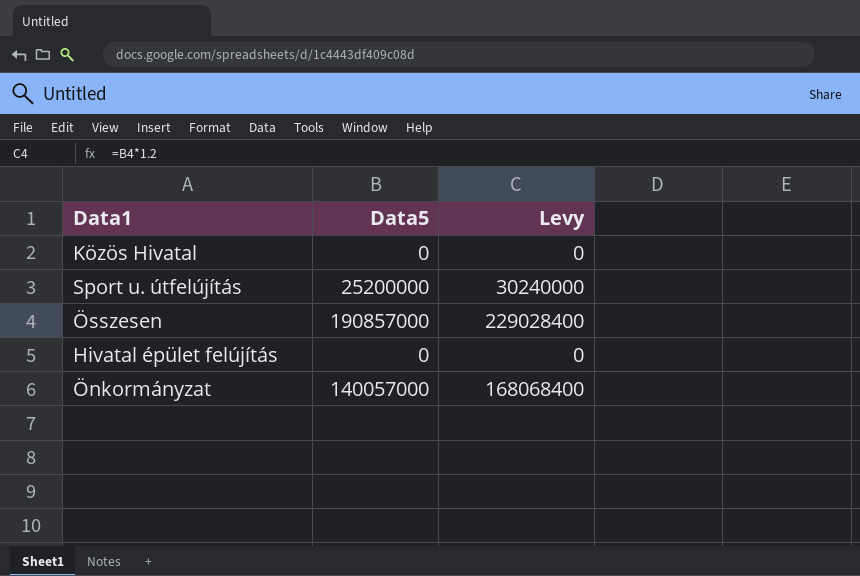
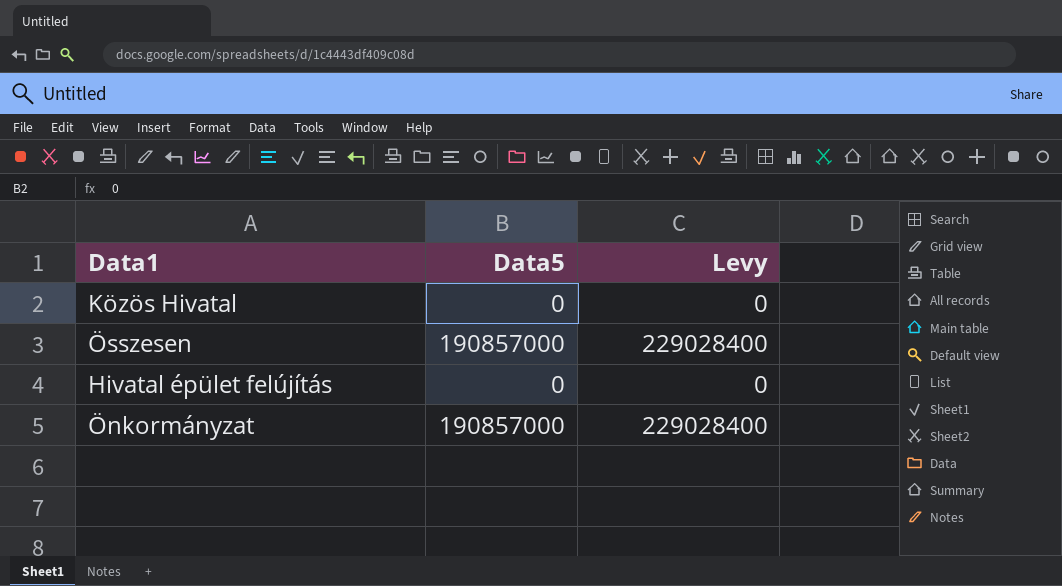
row Sport u. útfelújítás: 25200000 | 30240000 -> none
Önkormányzat | Data5: 140057000 -> 190857000
Önkormányzat | Levy: 168068400 -> 229028400

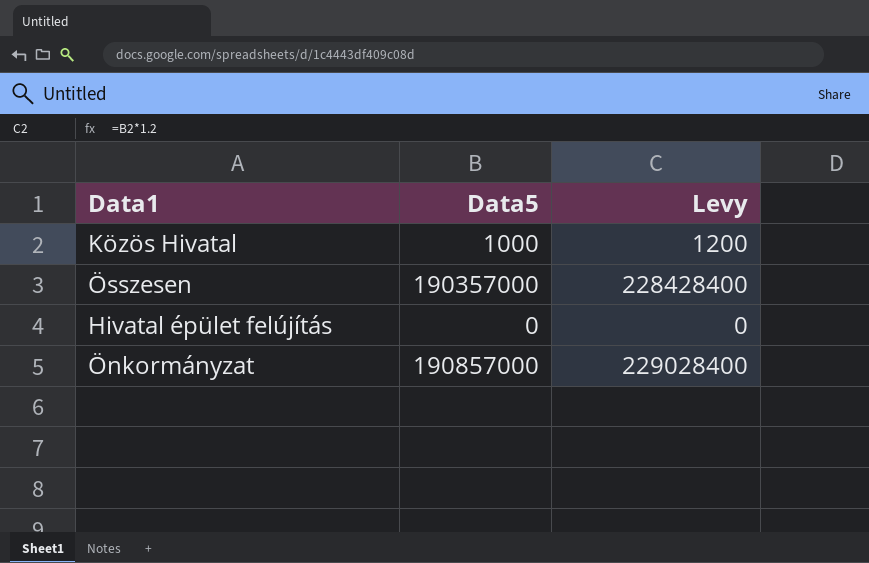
Közös Hivatal | Data5: 0 -> 1000
Közös Hivatal | Levy: 0 -> 1200
Összesen | Data5: 190857000 -> 190357000
Összesen | Levy: 229028400 -> 228428400

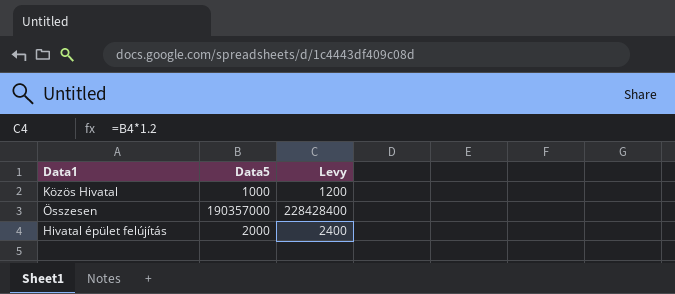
row Önkormányzat: 190857000 | 229028400 -> none
Hivatal épület felújítás | Data5: 0 -> 2000
Hivatal épület felújítás | Levy: 0 -> 2400

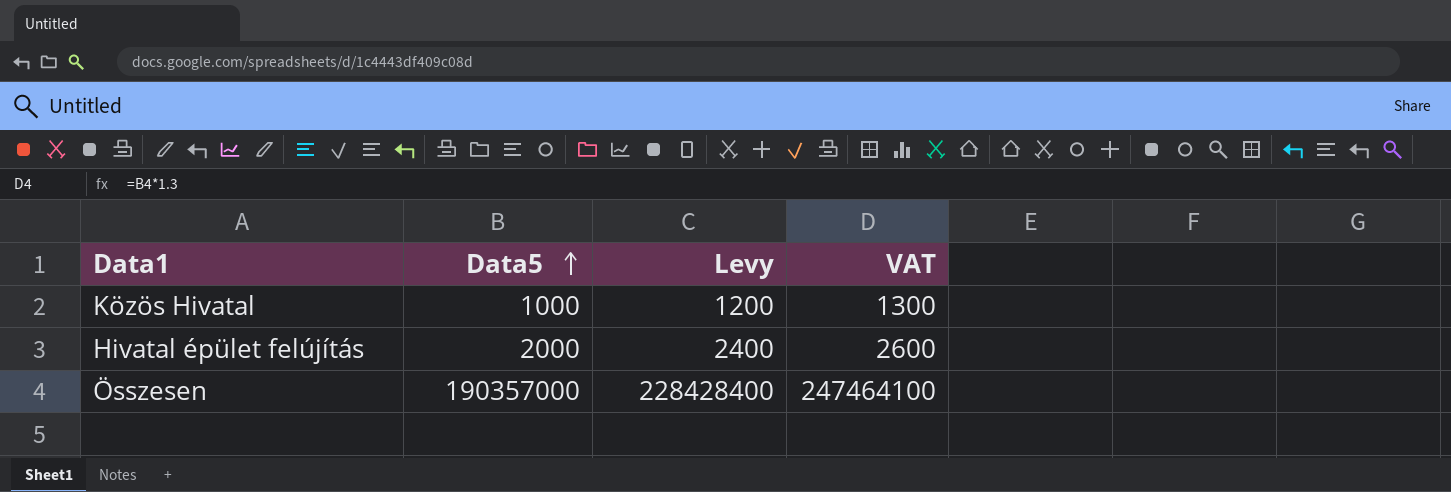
row order: none -> Data5 ascending
column VAT | formula: none -> [Data5] * 1.3

